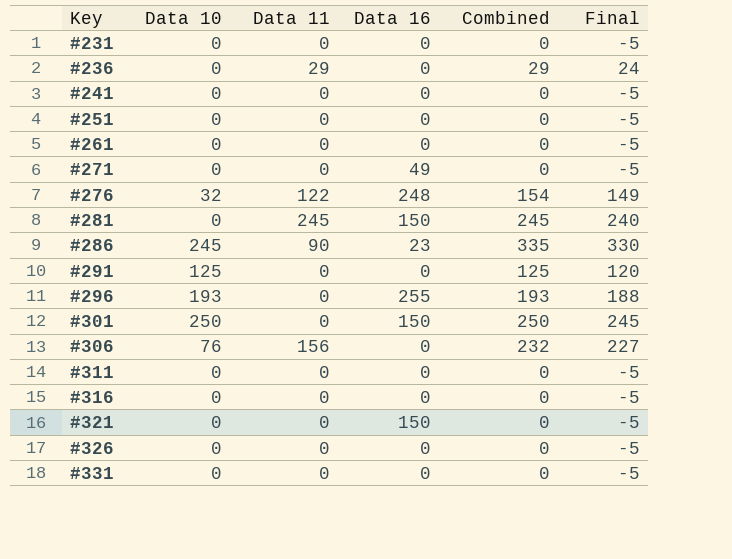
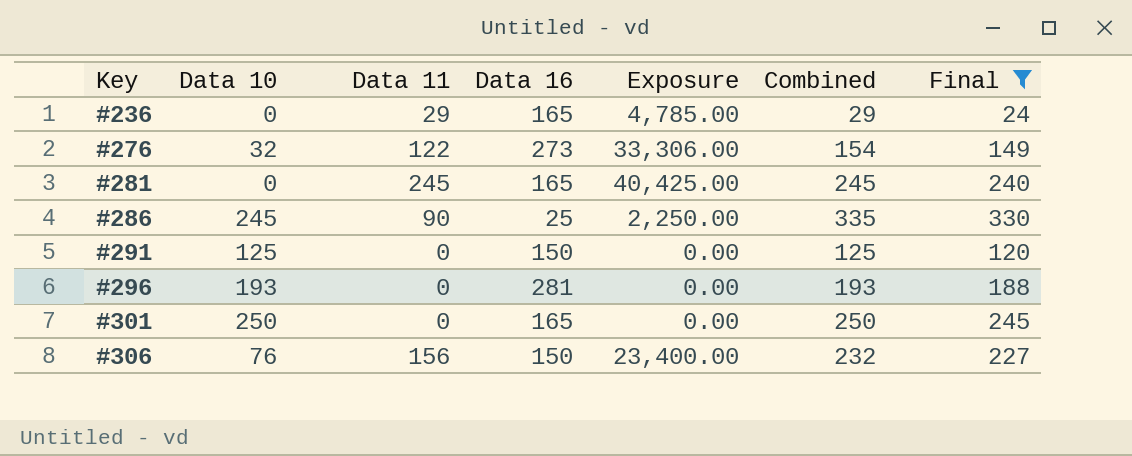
filter: none -> Final != -5
column Exposure | formula: none -> [Data 11] * [Data 16]
#236 | Data 16: 0 -> 165
#276 | Data 16: 248 -> 273
#281 | Data 16: 150 -> 165
#286 | Data 16: 23 -> 25
#291 | Data 16: 0 -> 150
#296 | Data 16: 255 -> 281
#301 | Data 16: 150 -> 165
#306 | Data 16: 0 -> 150

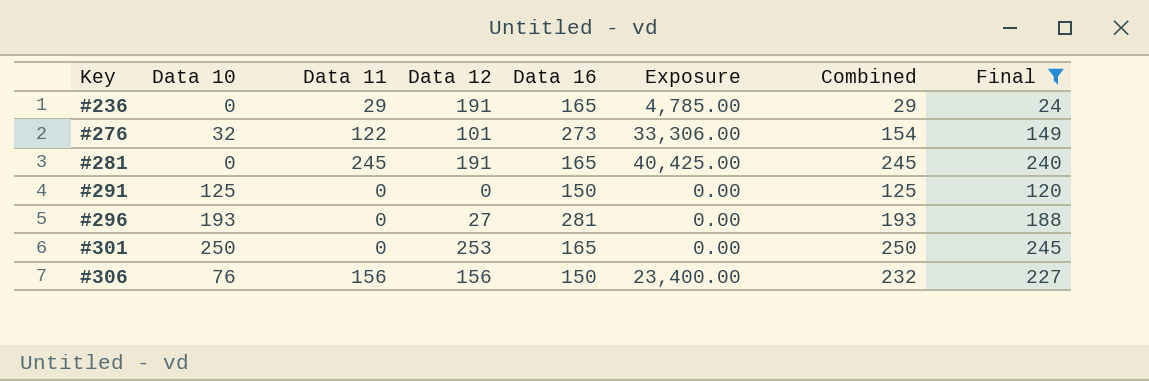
column Data 12 | position: none -> 4
row #286: 245 | 90 | 25 | 2,250.00 | 335 | 330 -> none

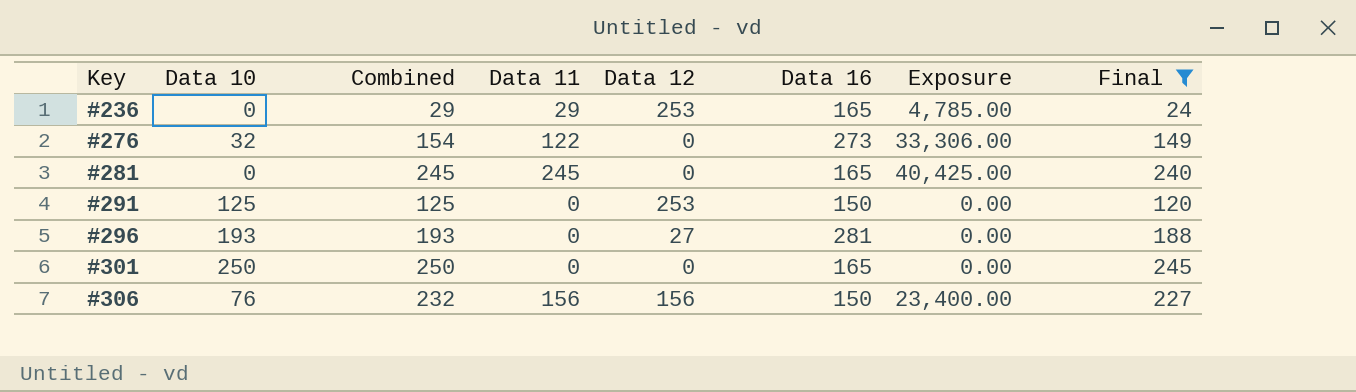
column Combined | position: 7 -> 3
#236 | Data 12: 191 -> 253
#276 | Data 12: 101 -> 0
#281 | Data 12: 191 -> 0
#291 | Data 12: 0 -> 253
#301 | Data 12: 253 -> 0

